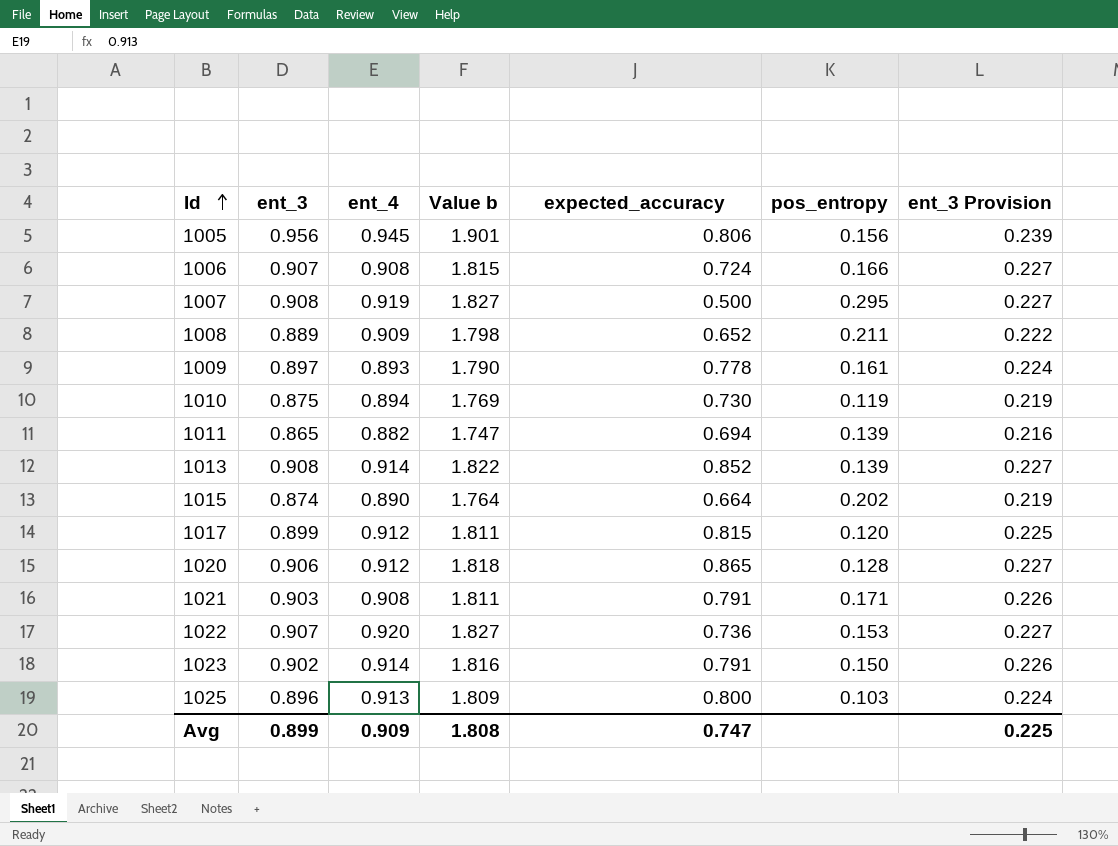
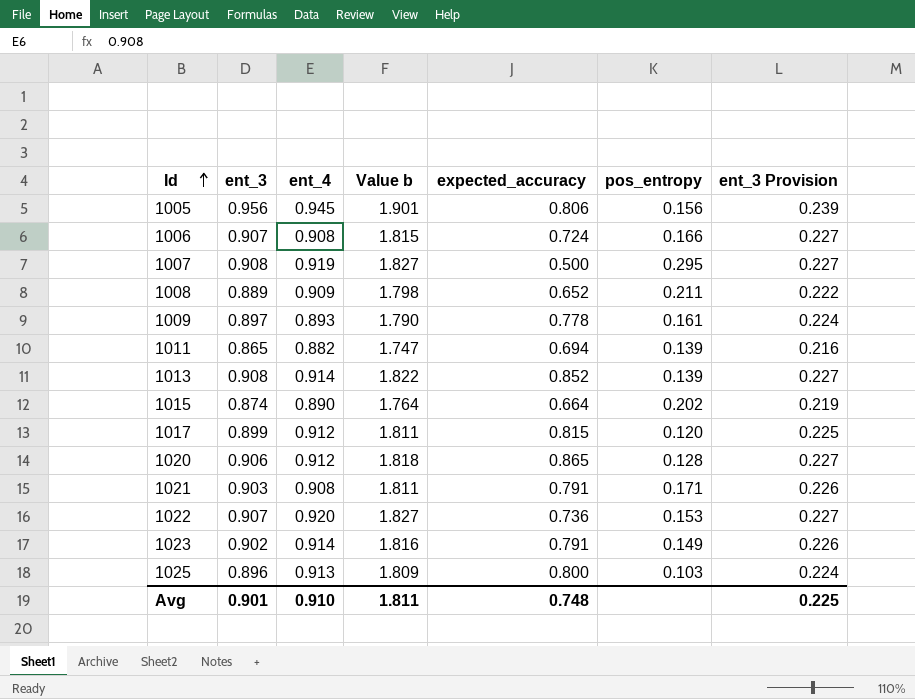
row 1010: 0.875 | 0.894 | 1.769 | 0.730 | 0.119 | 0.219 -> none
1023 | pos_entropy: 0.150 -> 0.149
Avg | ent_3: 0.899 -> 0.901
Avg | ent_4: 0.909 -> 0.910
Avg | Value b: 1.808 -> 1.811
Avg | expected_accuracy: 0.747 -> 0.748

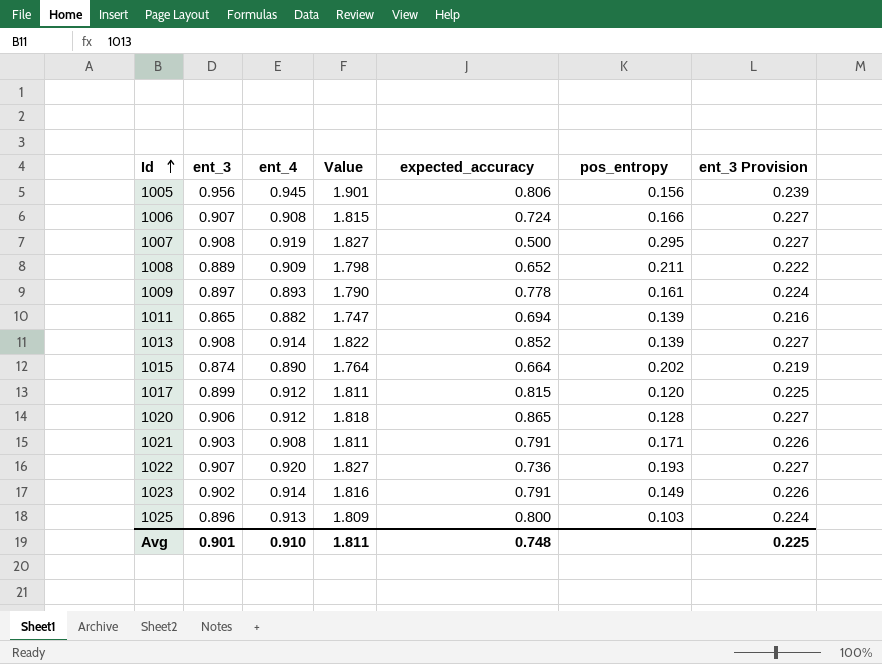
column name: Value b -> Value
1022 | pos_entropy: 0.153 -> 0.193

